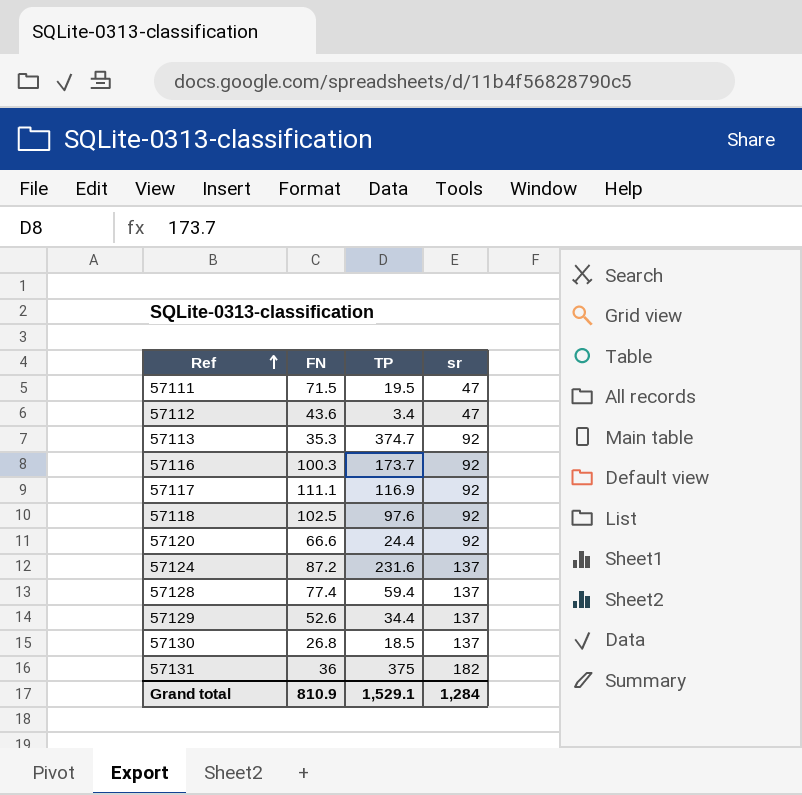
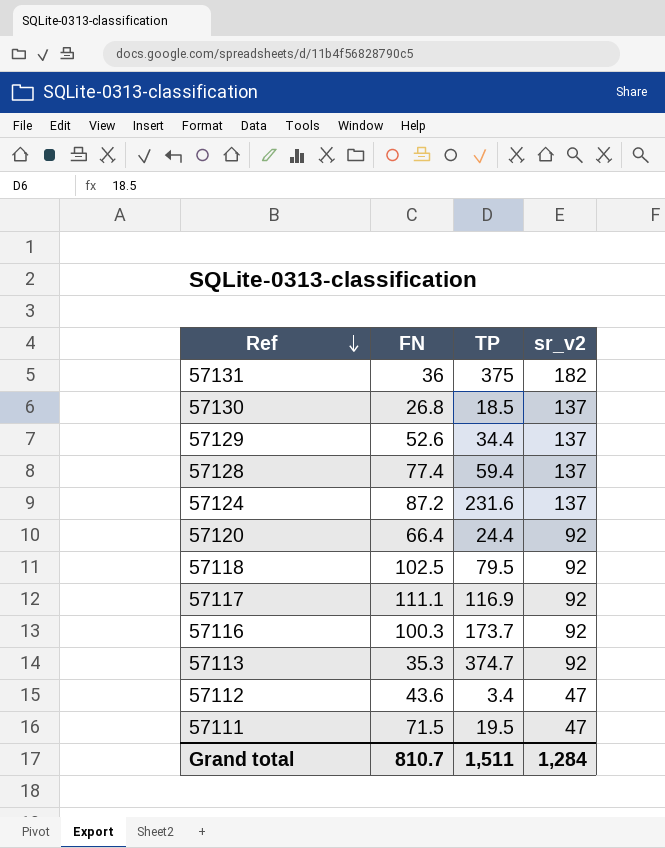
row order: Ref ascending -> Ref descending
column name: sr -> sr_v2
57120 | FN: 66.6 -> 66.4
57118 | TP: 97.6 -> 79.5
Grand total | FN: 810.9 -> 810.7
Grand total | TP: 1,529.1 -> 1,511

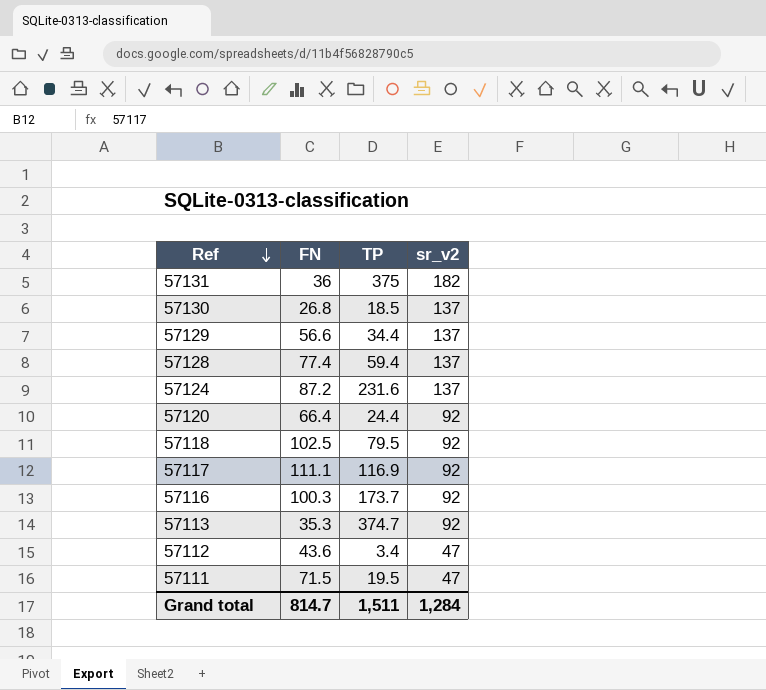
57129 | FN: 52.6 -> 56.6
Grand total | FN: 810.7 -> 814.7

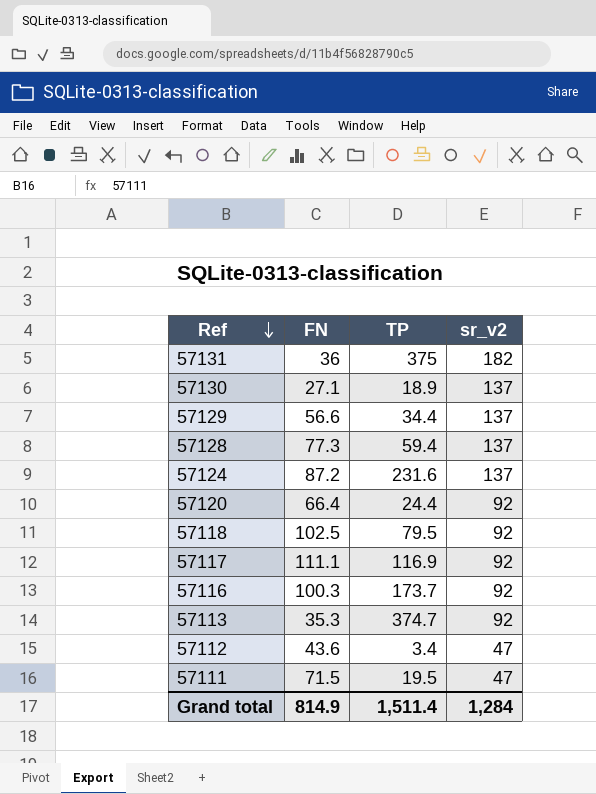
57130 | FN: 26.8 -> 27.1
57130 | TP: 18.5 -> 18.9
57128 | FN: 77.4 -> 77.3
Grand total | FN: 814.7 -> 814.9
Grand total | TP: 1,511 -> 1,511.4

